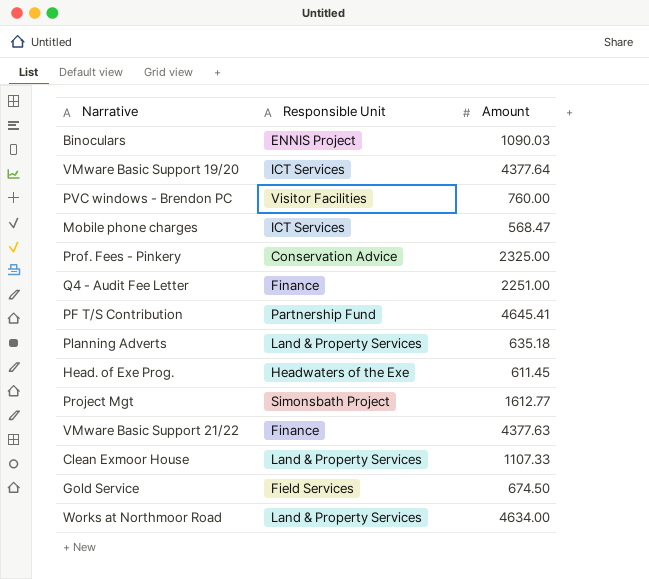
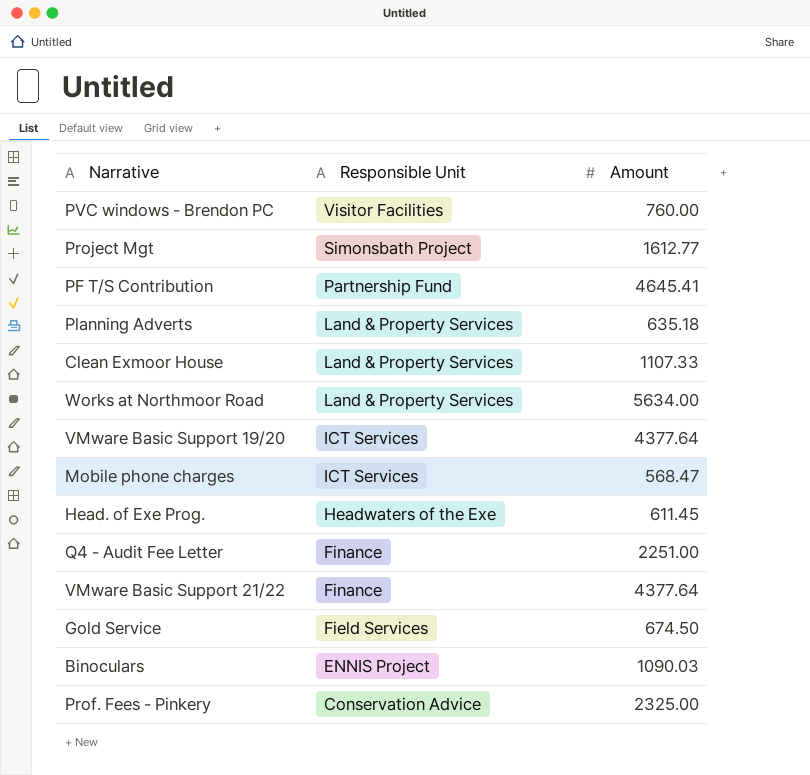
row order: none -> Responsible Unit descending
Works at Northmoor Road | Amount: 4634.00 -> 5634.00
VMware Basic Support 21/22 | Amount: 4377.63 -> 4377.64

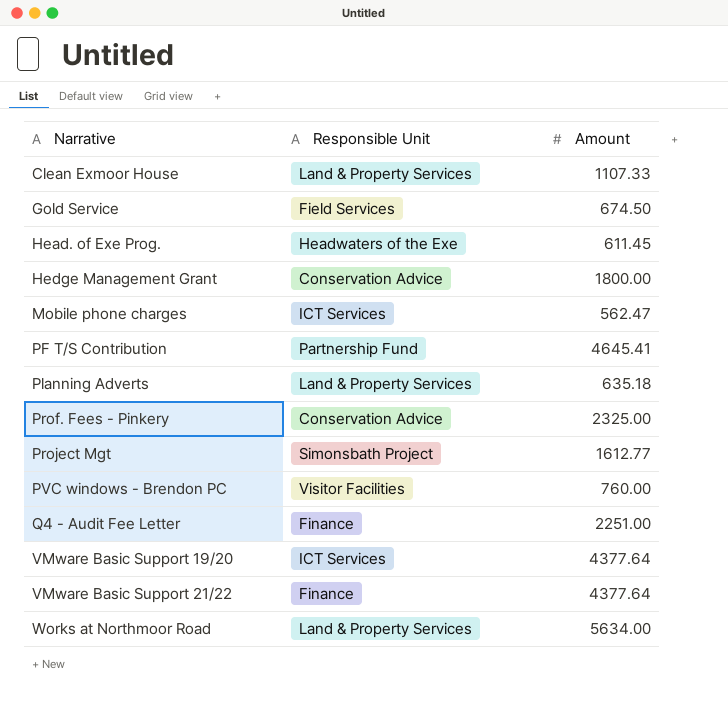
row order: Responsible Unit descending -> Narrative ascending
row Binoculars: ENNIS Project | 1090.03 -> none
row Hedge Management Grant: none -> Conservation Advice | 1800.00
Mobile phone charges | Amount: 568.47 -> 562.47

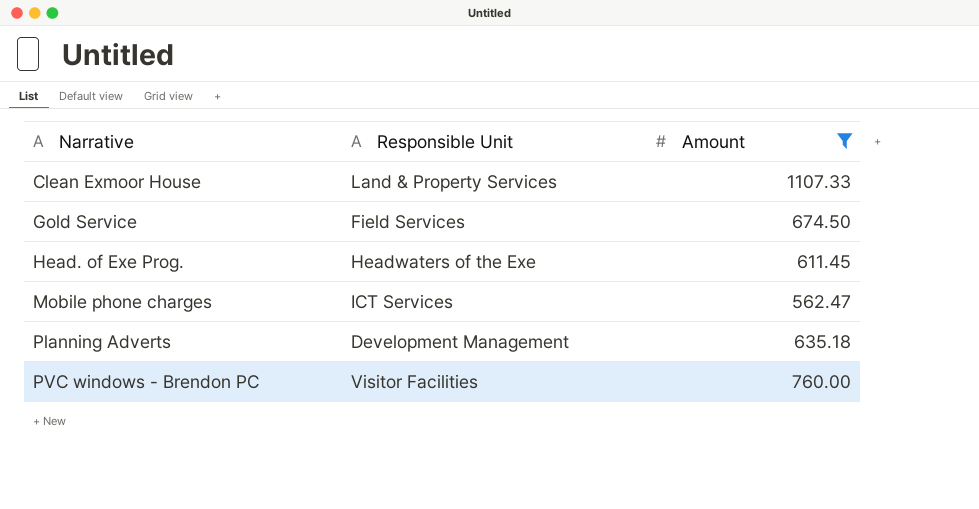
filter: none -> Amount <= 1107.33
Planning Adverts | Responsible Unit: Land & Property Services -> Development Management

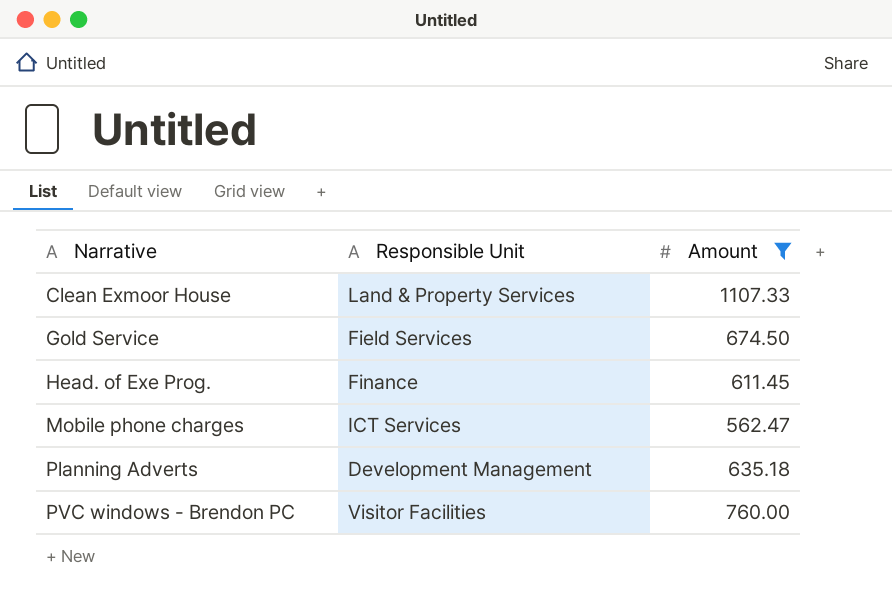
Head. of Exe Prog. | Responsible Unit: Headwaters of the Exe -> Finance

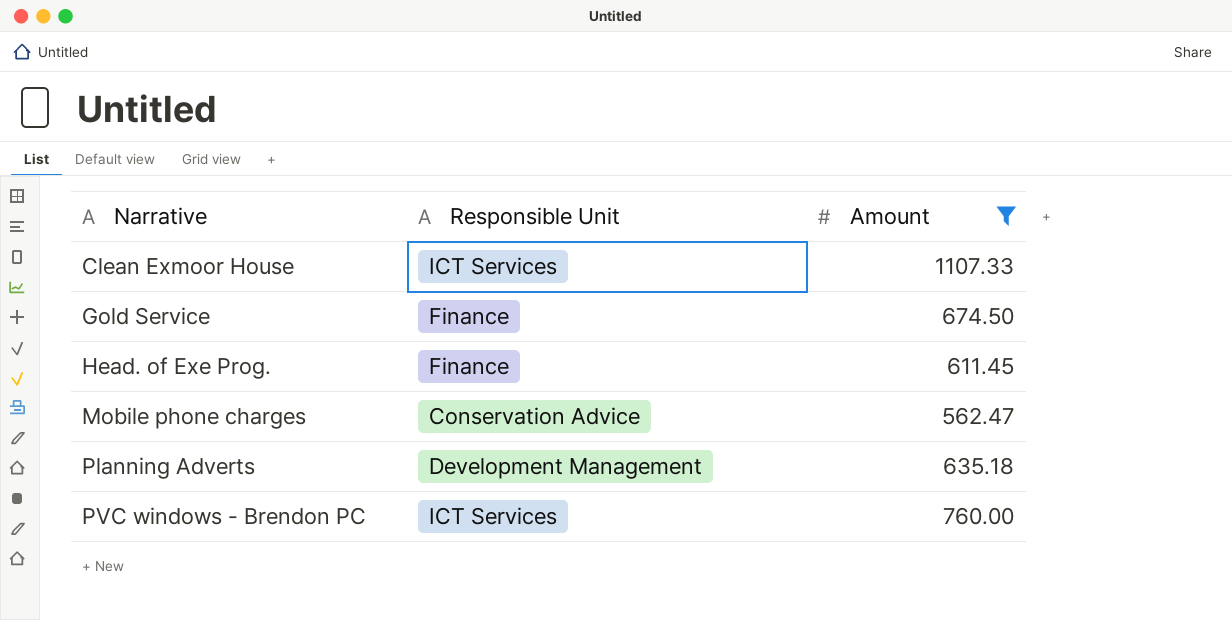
Clean Exmoor House | Responsible Unit: Land & Property Services -> ICT Services
Gold Service | Responsible Unit: Field Services -> Finance
Mobile phone charges | Responsible Unit: ICT Services -> Conservation Advice
PVC windows - Brendon PC | Responsible Unit: Visitor Facilities -> ICT Services

